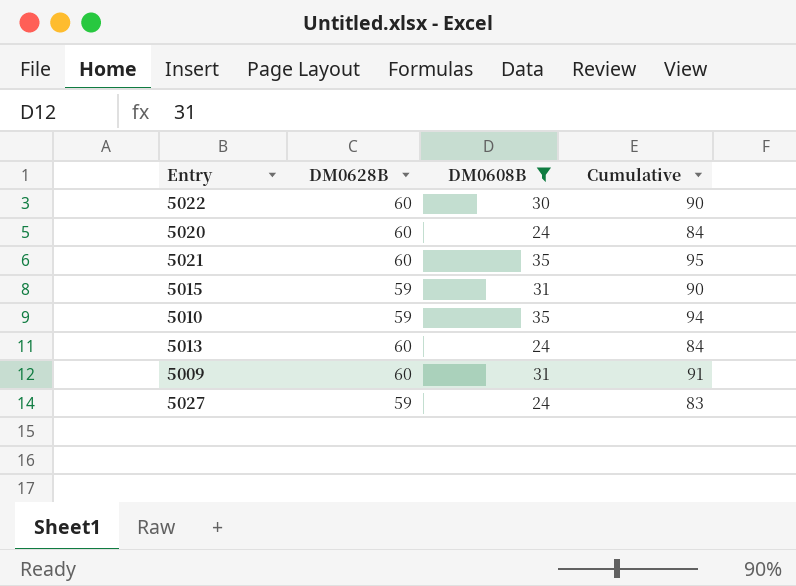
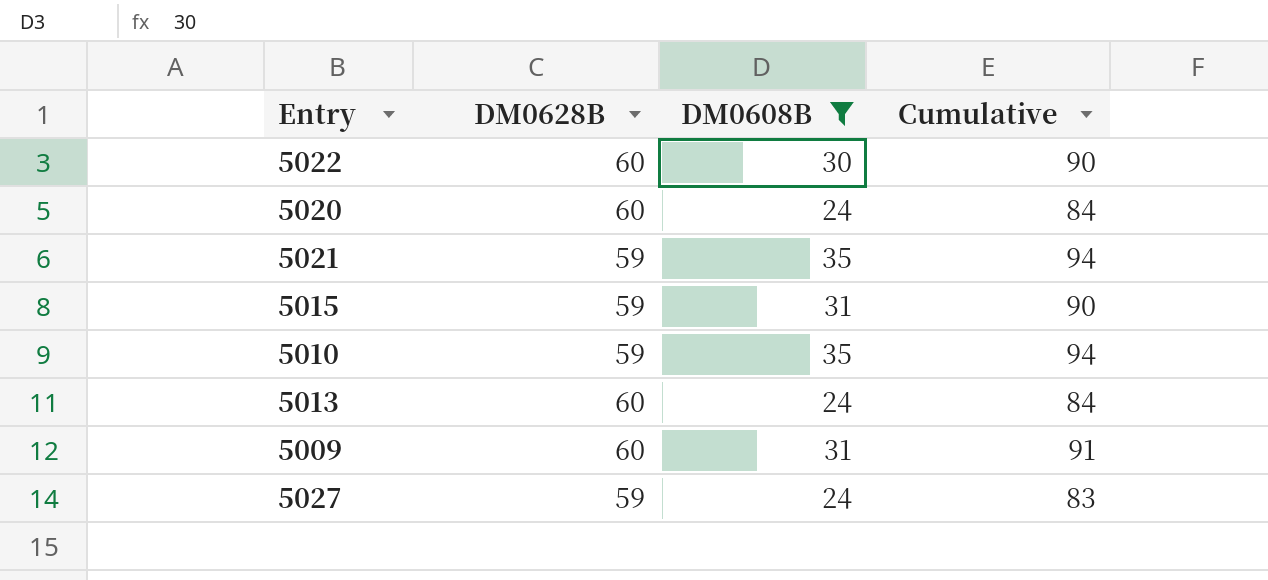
5021 | DM0628B: 60 -> 59
5021 | Cumulative: 95 -> 94

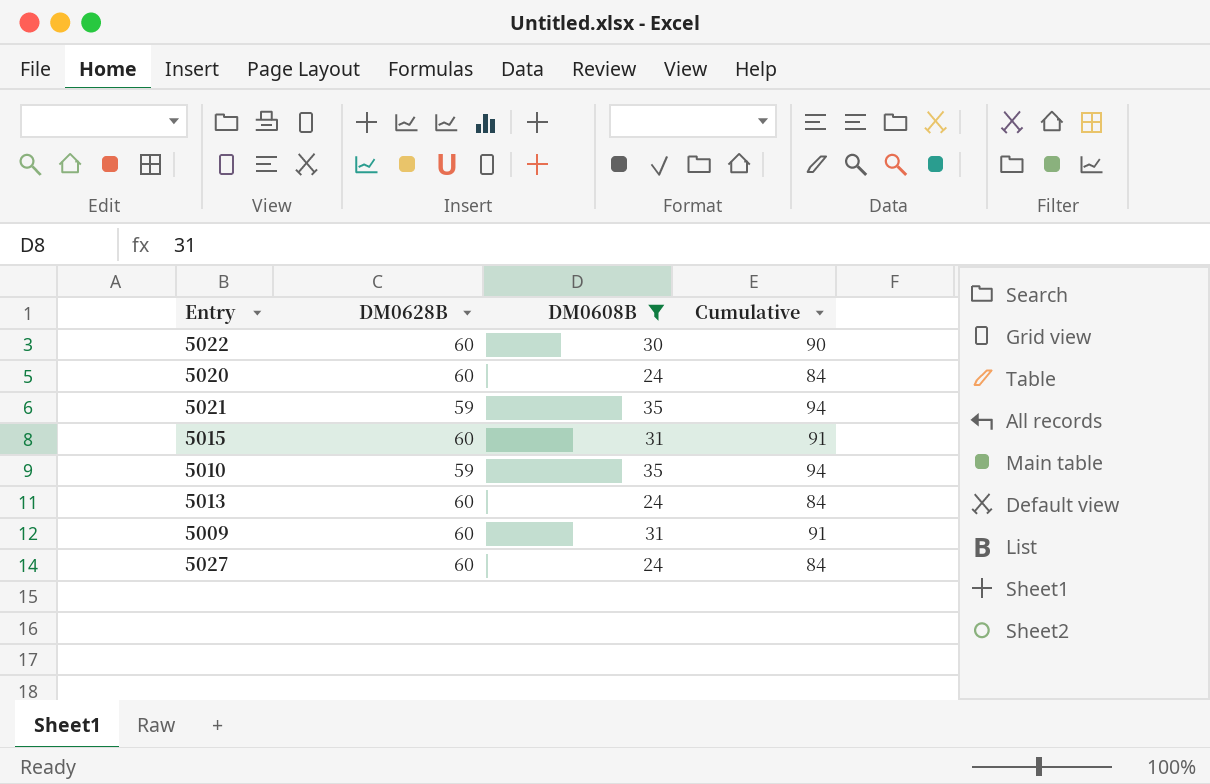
5015 | DM0628B: 59 -> 60
5015 | Cumulative: 90 -> 91
5027 | DM0628B: 59 -> 60
5027 | Cumulative: 83 -> 84

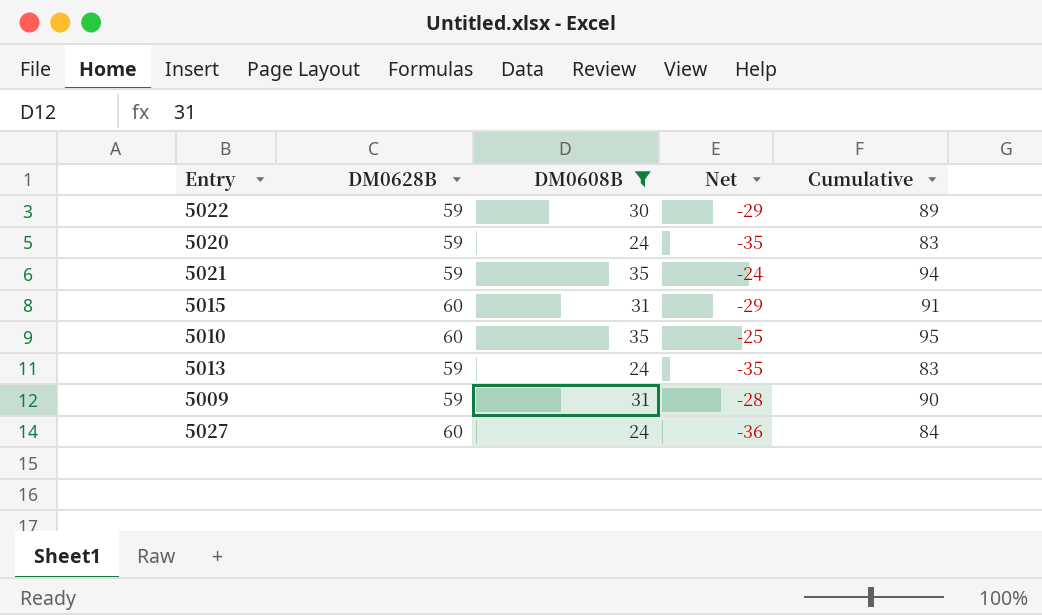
column Net | formula: none -> [DM0608B] - [DM0628B]
5022 | DM0628B: 60 -> 59
5022 | Cumulative: 90 -> 89
5020 | DM0628B: 60 -> 59
5020 | Cumulative: 84 -> 83
5010 | DM0628B: 59 -> 60
5010 | Cumulative: 94 -> 95
5013 | DM0628B: 60 -> 59
5013 | Cumulative: 84 -> 83
5009 | DM0628B: 60 -> 59
5009 | Cumulative: 91 -> 90

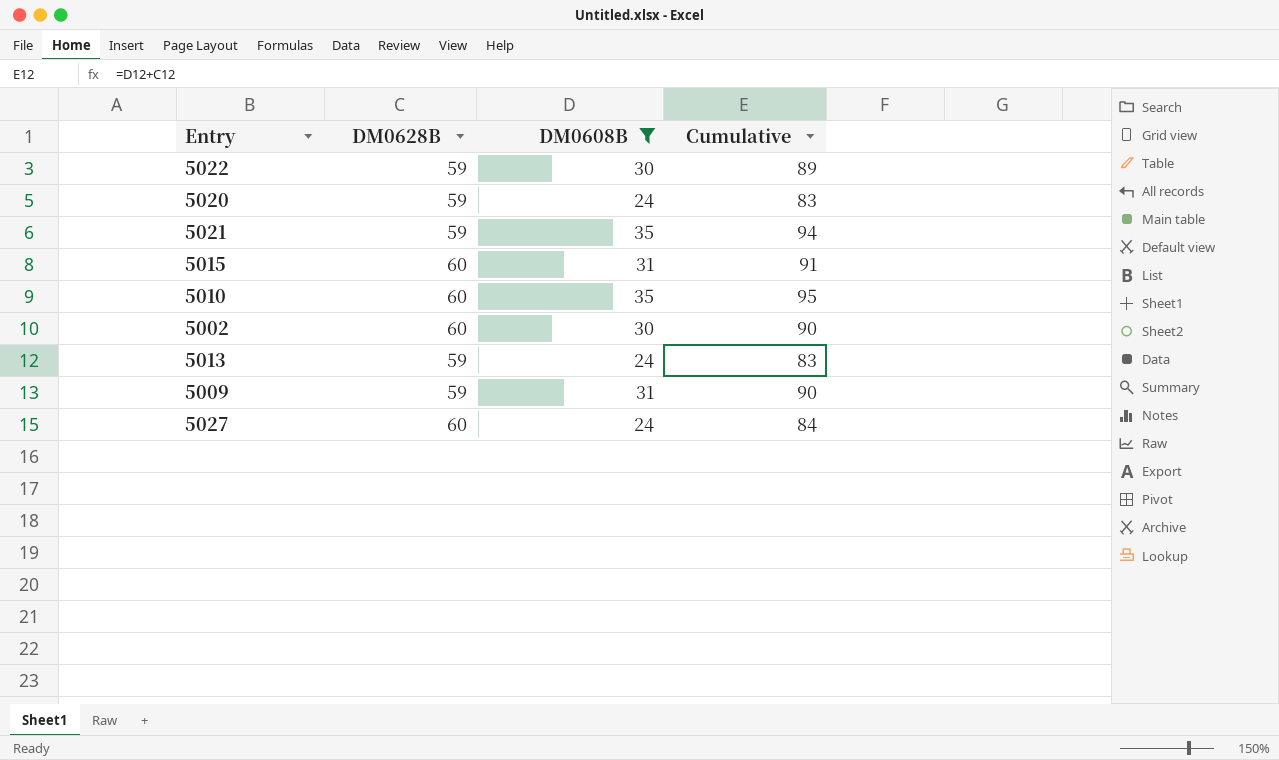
column Net | formula: [DM0608B] - [DM0628B] -> none
row 5002: none -> 60 | 30 | 90

